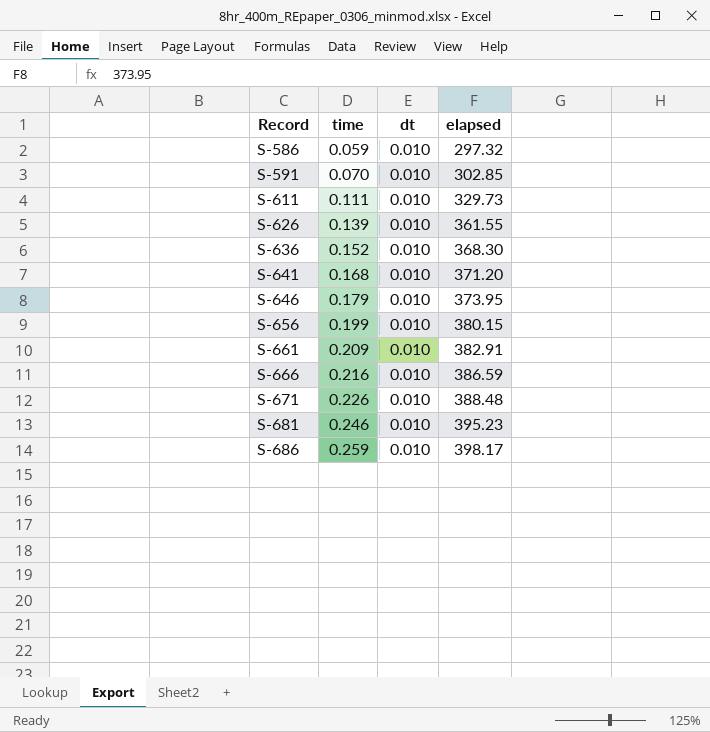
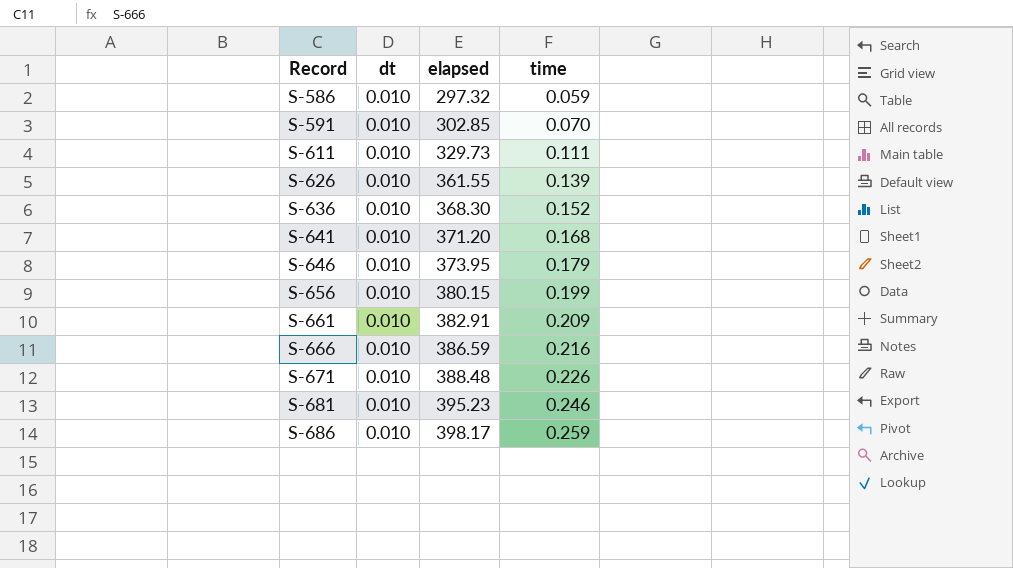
column time | position: 2 -> 4

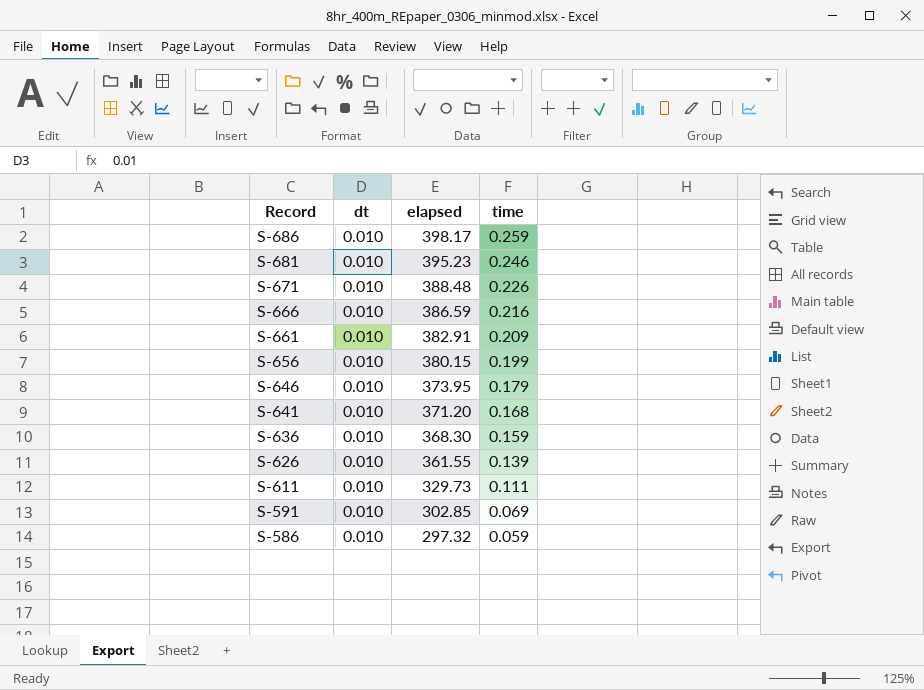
row order: Record ascending -> Record descending
S-636 | time: 0.152 -> 0.159
S-591 | time: 0.070 -> 0.069

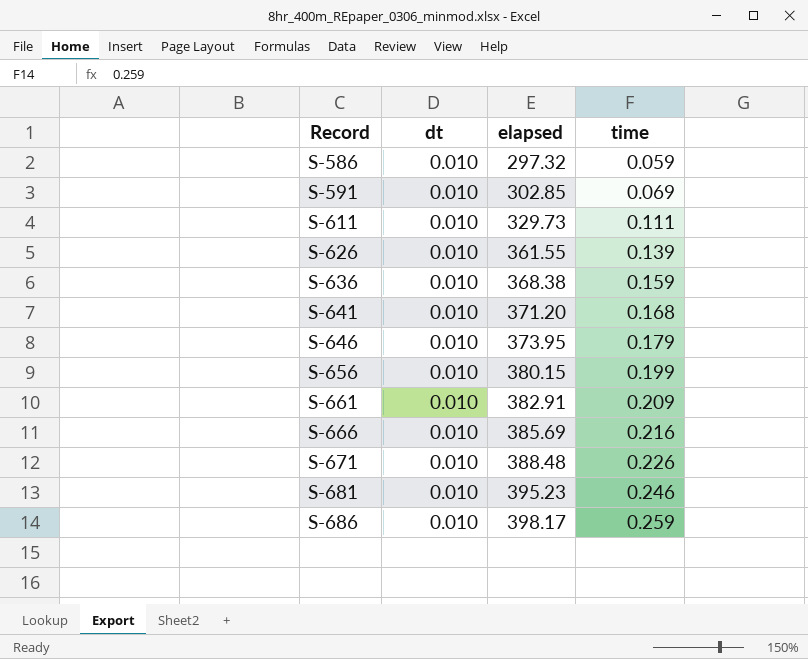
row order: Record descending -> Record ascending
S-636 | elapsed: 368.30 -> 368.38
S-666 | elapsed: 386.59 -> 385.69

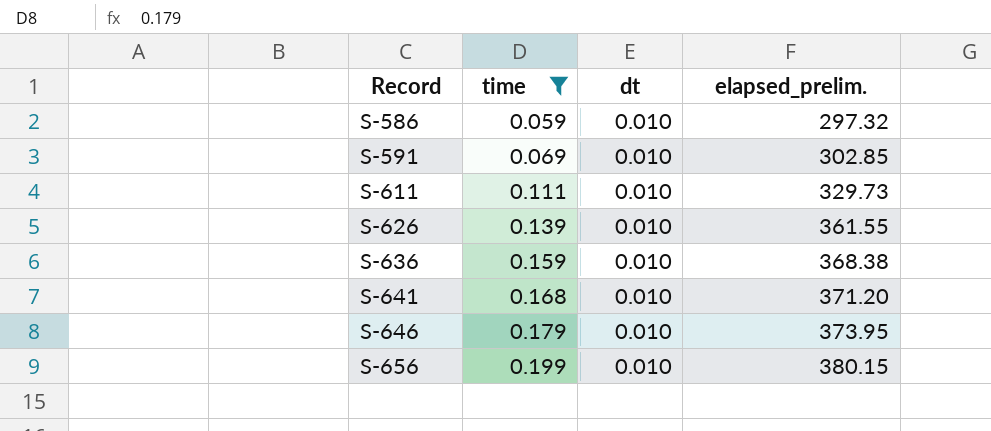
filter: none -> time <= 0.199
column time | position: 4 -> 2
column name: elapsed -> elapsed_prelim.

